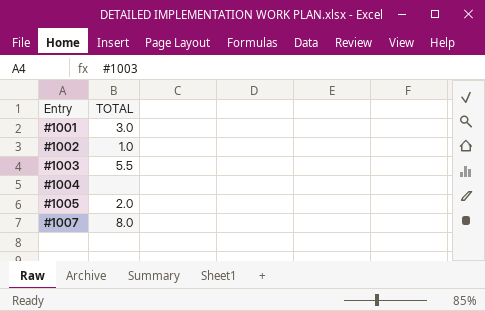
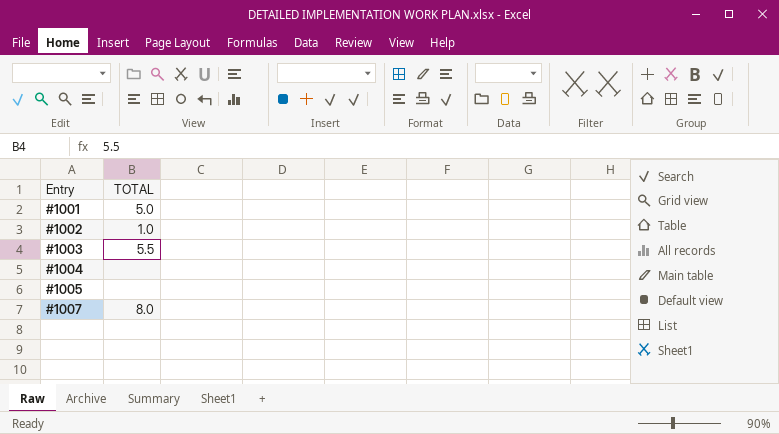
#1001 | TOTAL: 3.0 -> 5.0
#1005 | TOTAL: 2.0 -> none

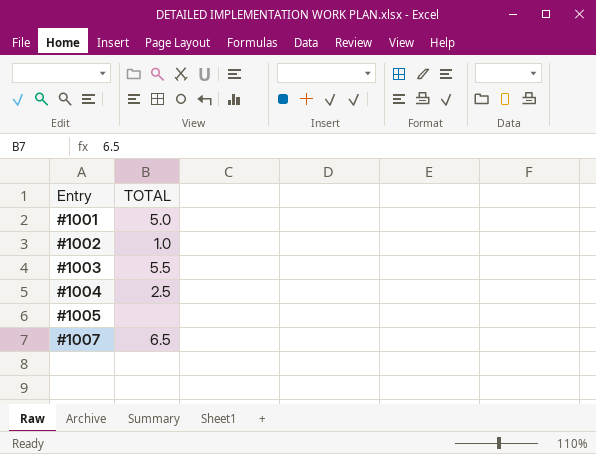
#1004 | TOTAL: none -> 2.5
#1007 | TOTAL: 8.0 -> 6.5

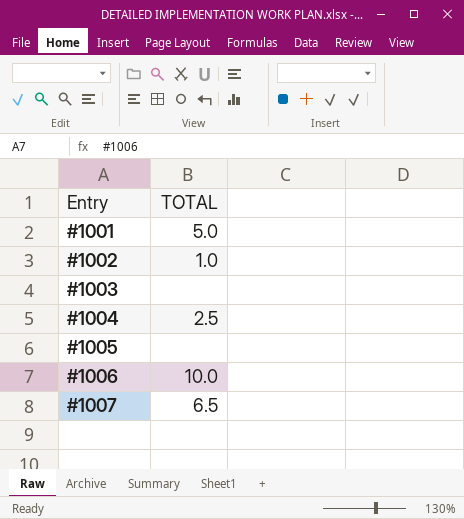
#1003 | TOTAL: 5.5 -> none
row #1006: none -> 10.0

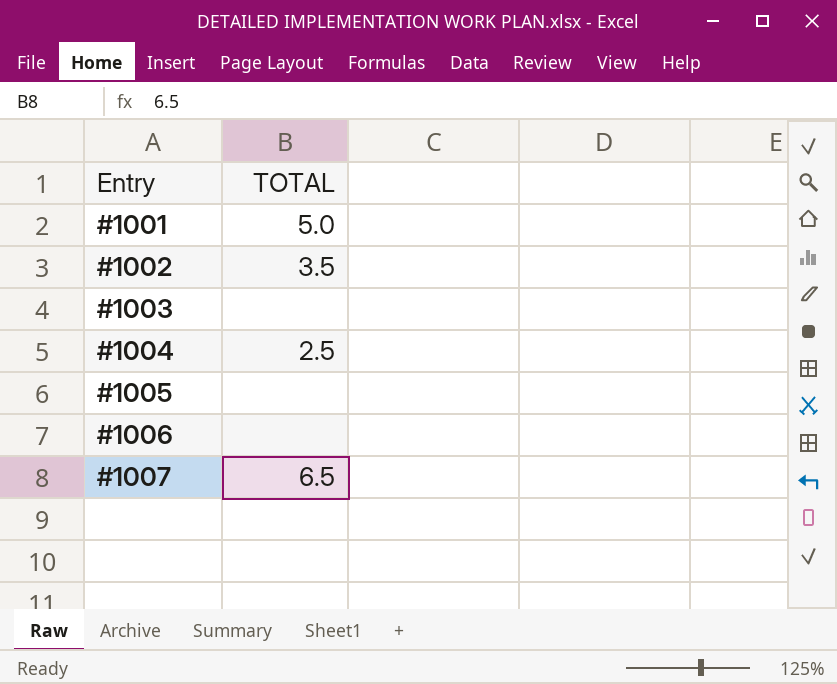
#1002 | TOTAL: 1.0 -> 3.5
#1006 | TOTAL: 10.0 -> none

